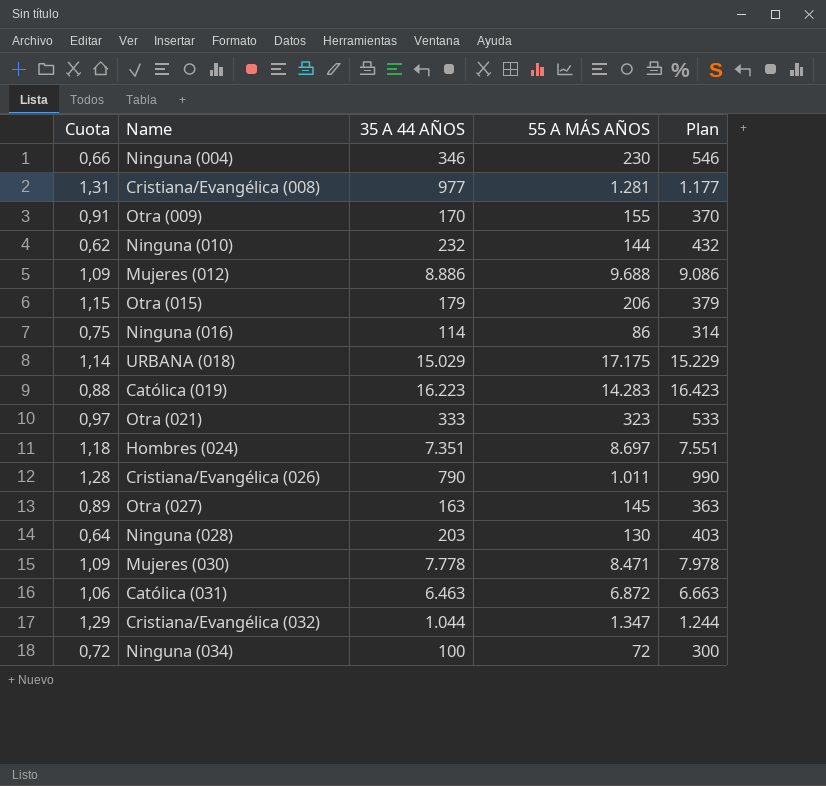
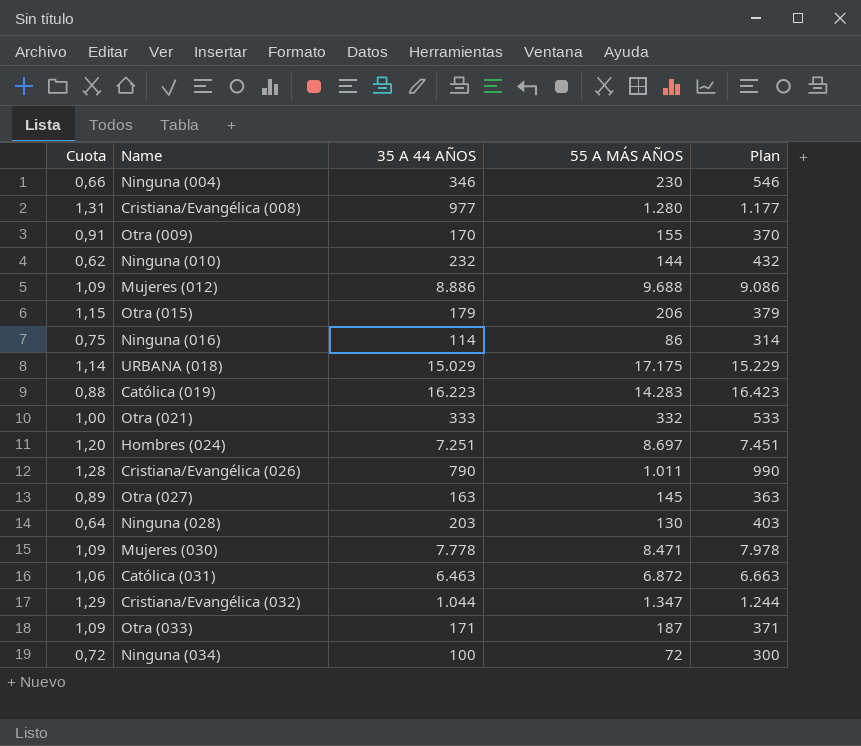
Cristiana/Evangélica (008) | 55 A MÁS AÑOS: 1.281 -> 1.280
Otra (021) | Cuota: 0,97 -> 1,00
Otra (021) | 55 A MÁS AÑOS: 323 -> 332
Hombres (024) | Cuota: 1,18 -> 1,20
Hombres (024) | 35 A 44 AÑOS: 7.351 -> 7.251
Hombres (024) | Plan: 7.551 -> 7.451
row Otra (033): none -> 1,09 | 171 | 187 | 371

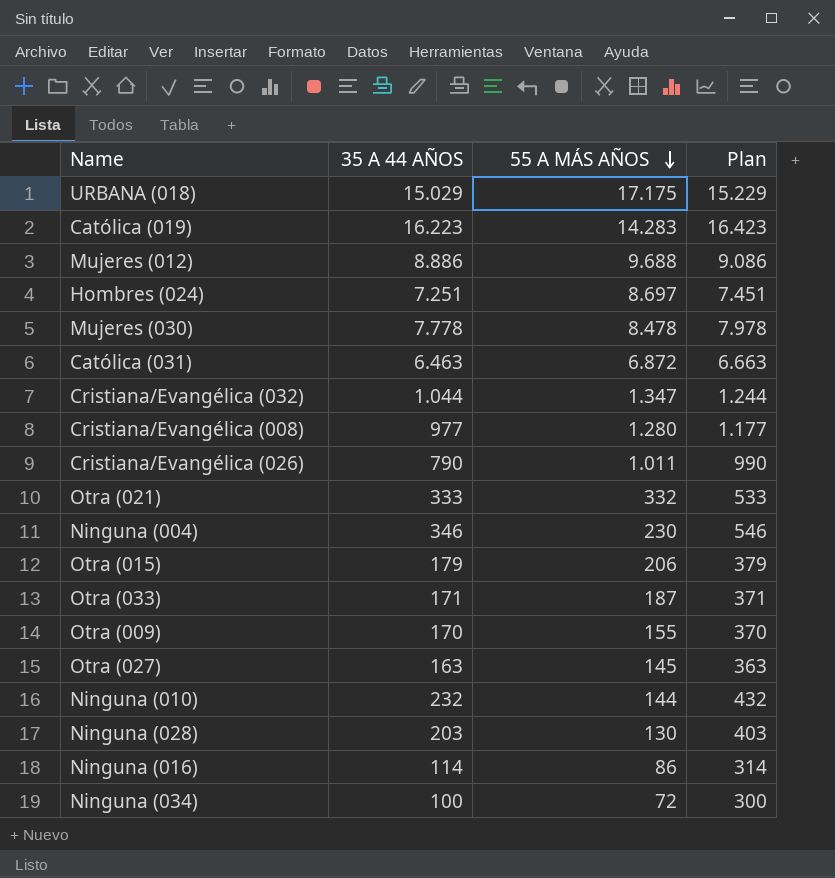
row order: none -> 55 A MÁS AÑOS descending
column Cuota | formula: [55 A MÁS AÑOS] / [35 A 44 AÑOS] -> none
Mujeres (030) | 55 A MÁS AÑOS: 8.471 -> 8.478

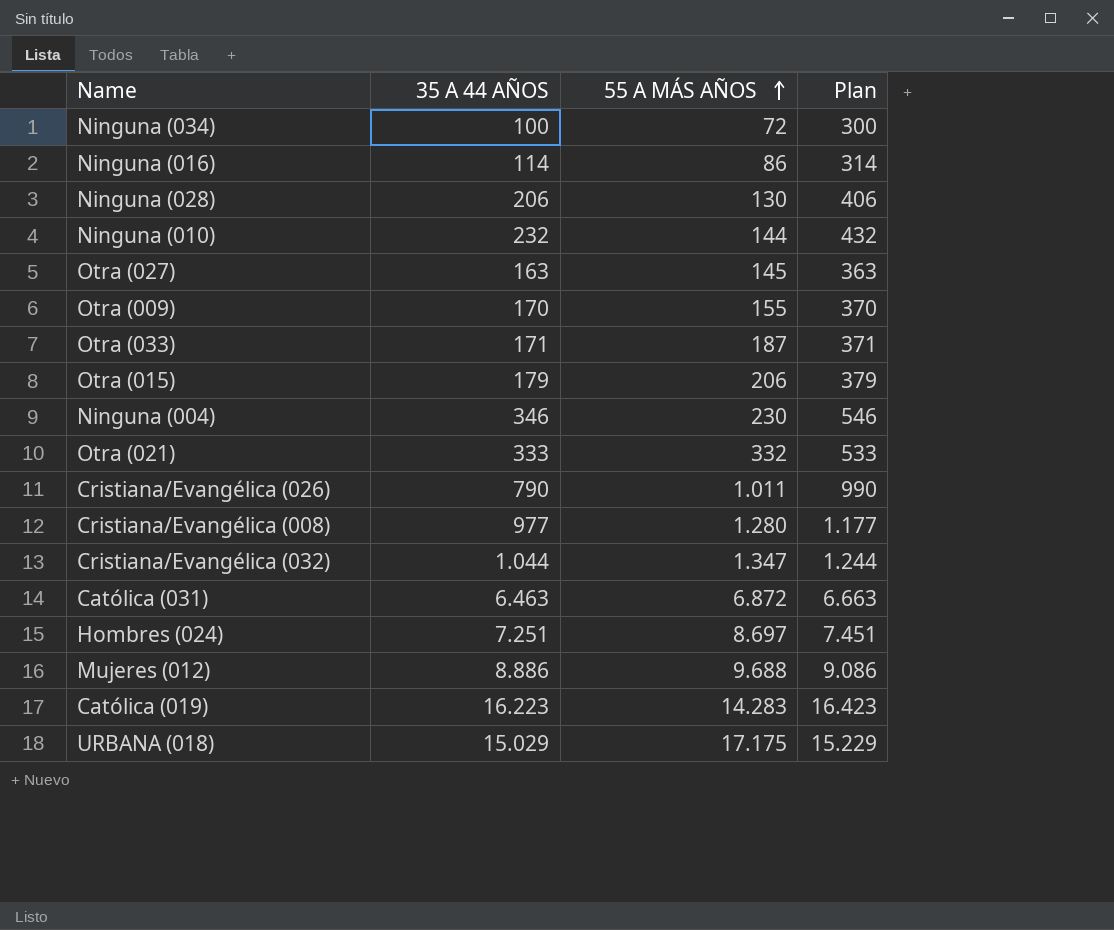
row order: 55 A MÁS AÑOS descending -> 55 A MÁS AÑOS ascending
row Mujeres (030): 7.778 | 8.478 | 7.978 -> none
Ninguna (028) | 35 A 44 AÑOS: 203 -> 206
Ninguna (028) | Plan: 403 -> 406

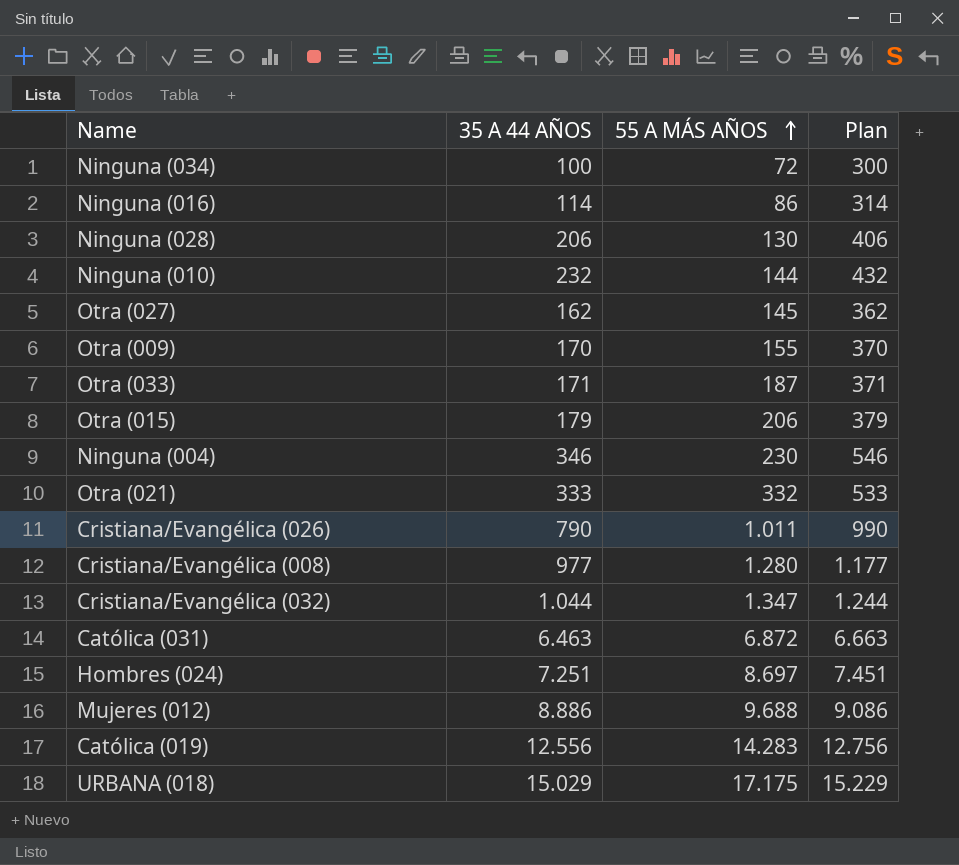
Otra (027) | 35 A 44 AÑOS: 163 -> 162
Otra (027) | Plan: 363 -> 362
Católica (019) | 35 A 44 AÑOS: 16.223 -> 12.556
Católica (019) | Plan: 16.423 -> 12.756

